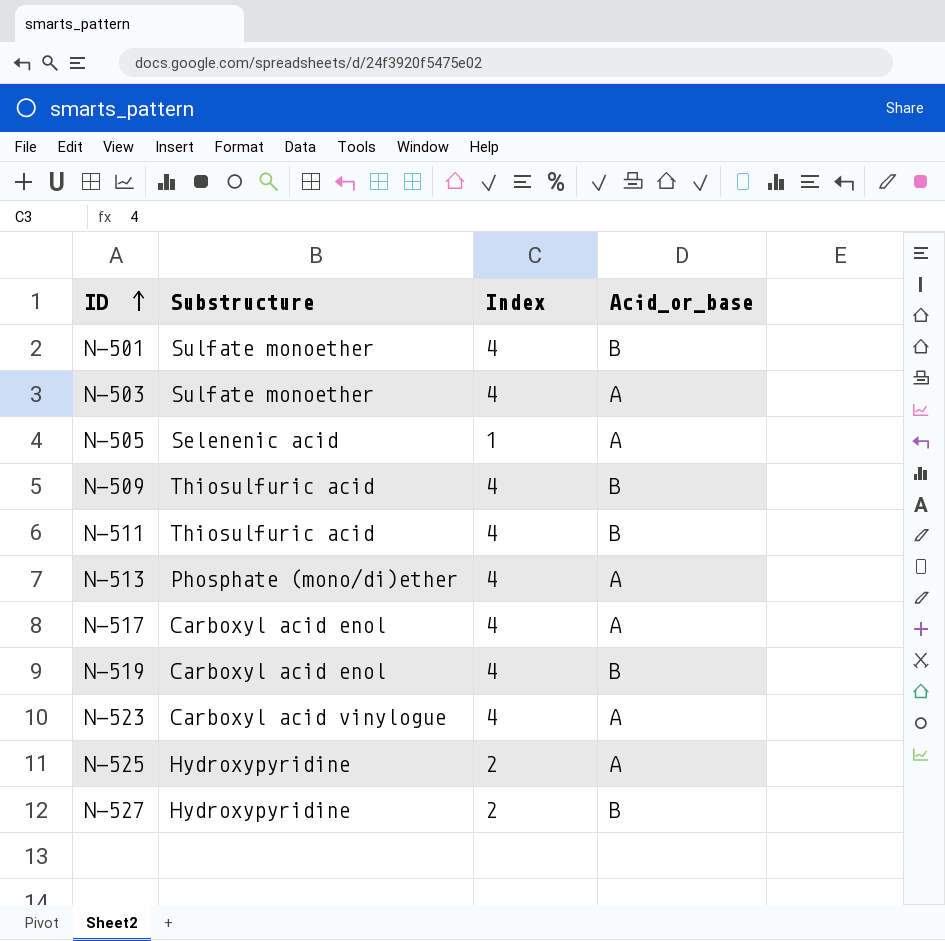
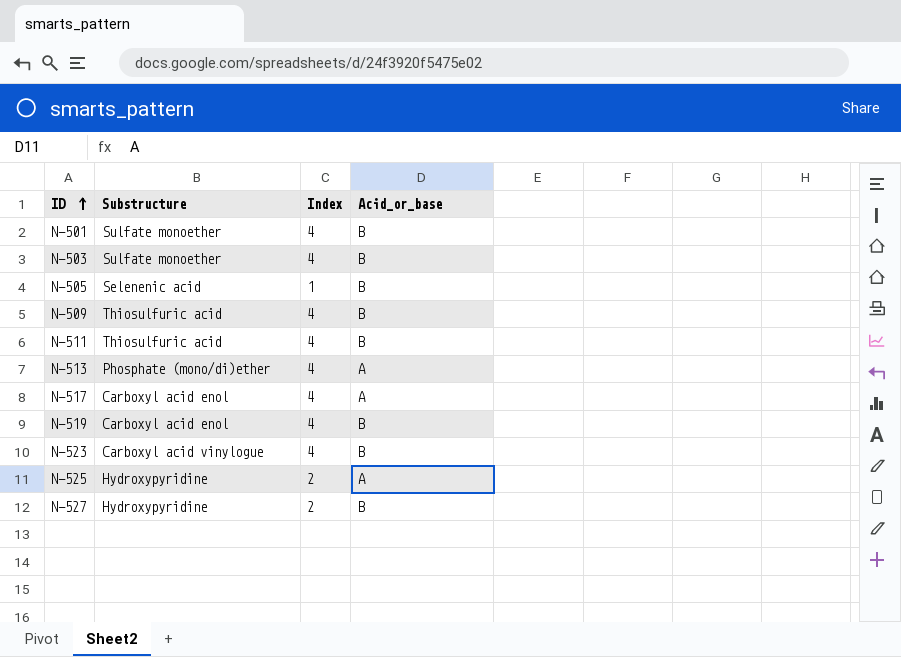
N-503 | Acid_or_base: A -> B
N-505 | Acid_or_base: A -> B
N-523 | Acid_or_base: A -> B

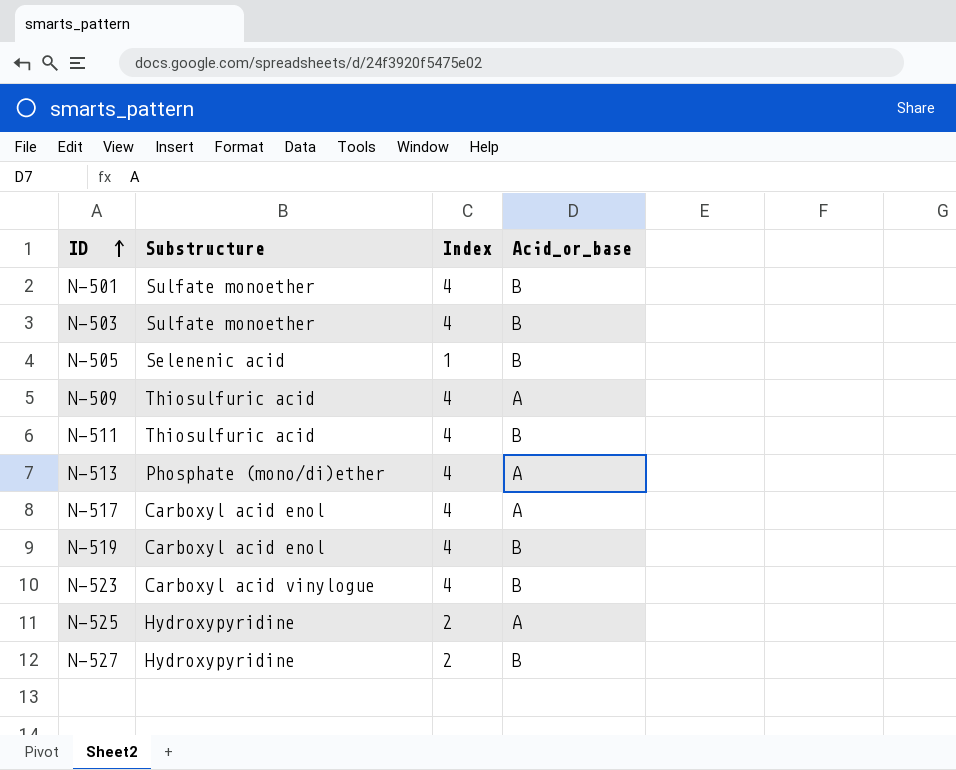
N-509 | Acid_or_base: B -> A

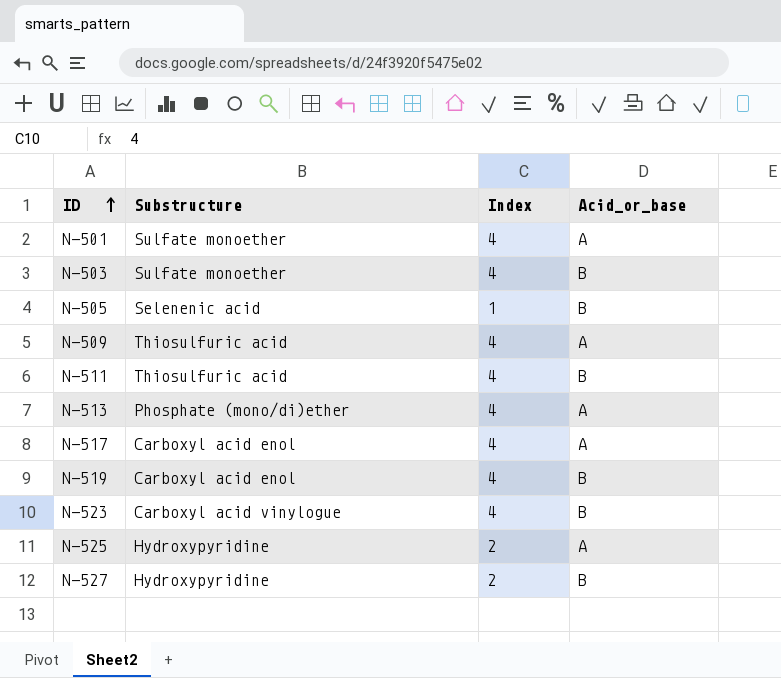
N-501 | Acid_or_base: B -> A

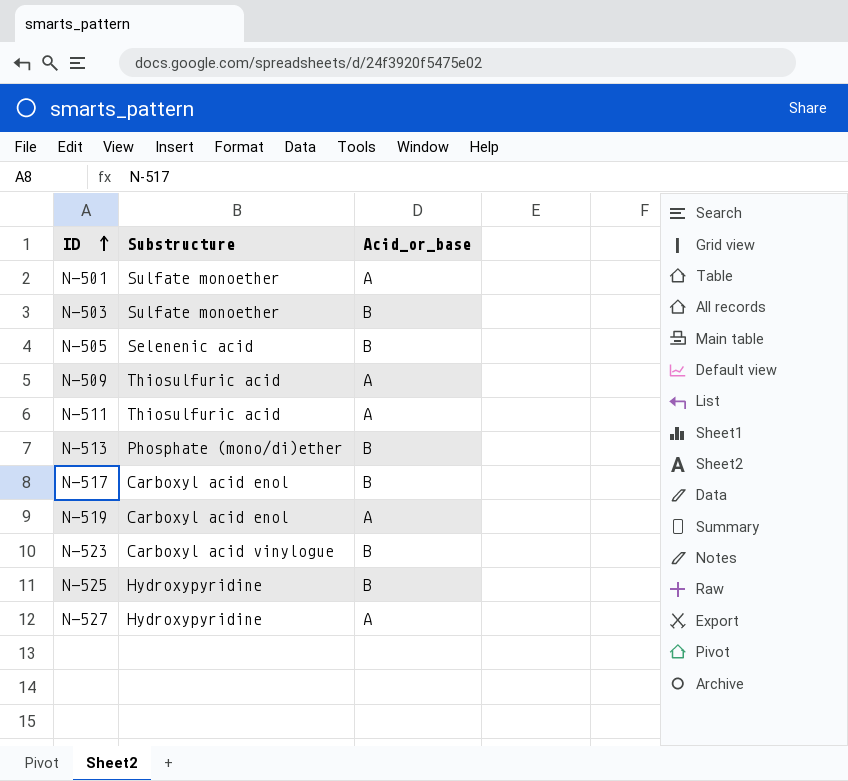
column Index | position: 3 -> none
N-511 | Acid_or_base: B -> A
N-513 | Acid_or_base: A -> B
N-517 | Acid_or_base: A -> B
N-519 | Acid_or_base: B -> A
N-525 | Acid_or_base: A -> B
N-527 | Acid_or_base: B -> A

